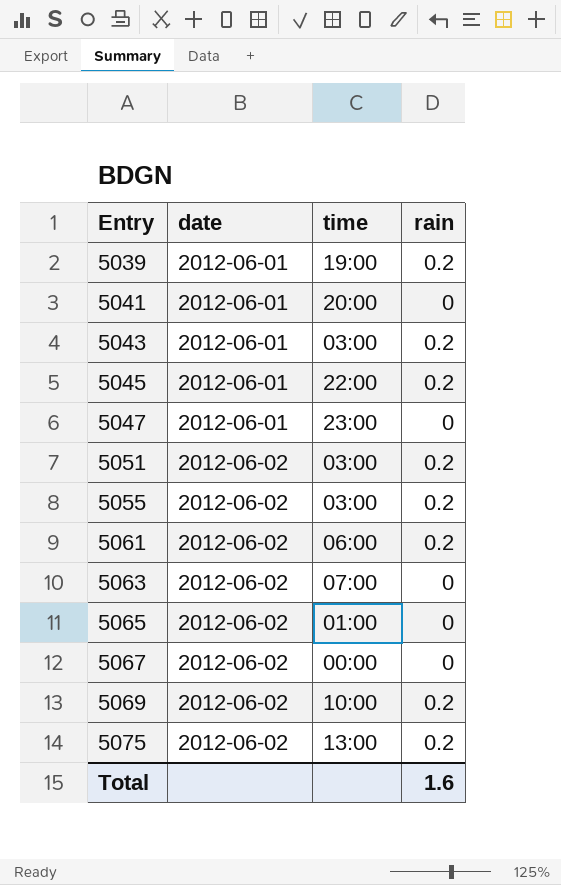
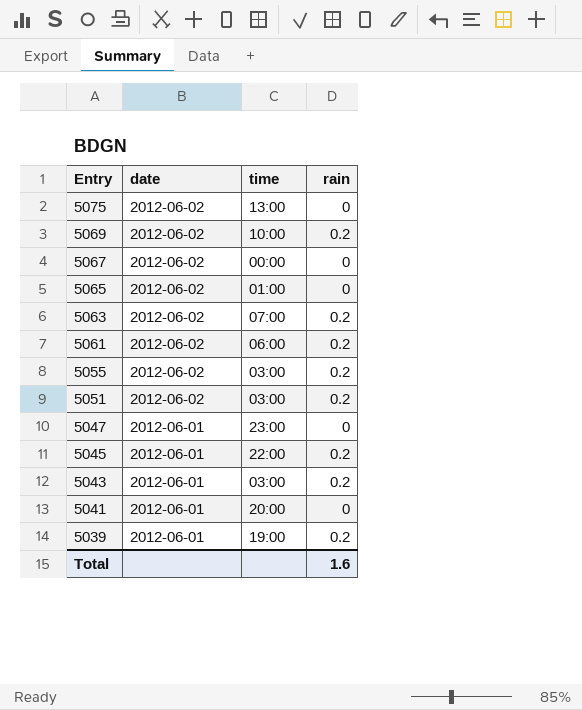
row order: Entry ascending -> Entry descending
5075 | rain: 0.2 -> 0
5063 | rain: 0 -> 0.2

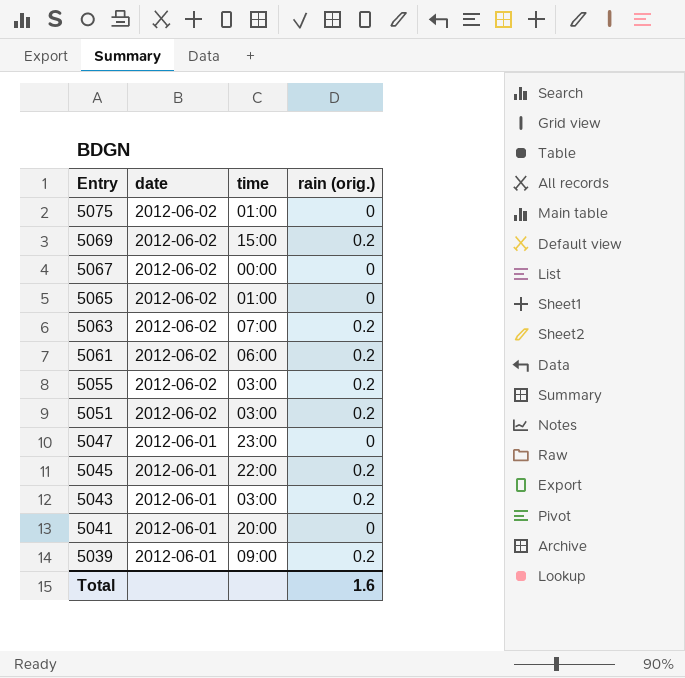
column name: rain -> rain (orig.)
5075 | time: 13:00 -> 01:00
5069 | time: 10:00 -> 15:00
5039 | time: 19:00 -> 09:00

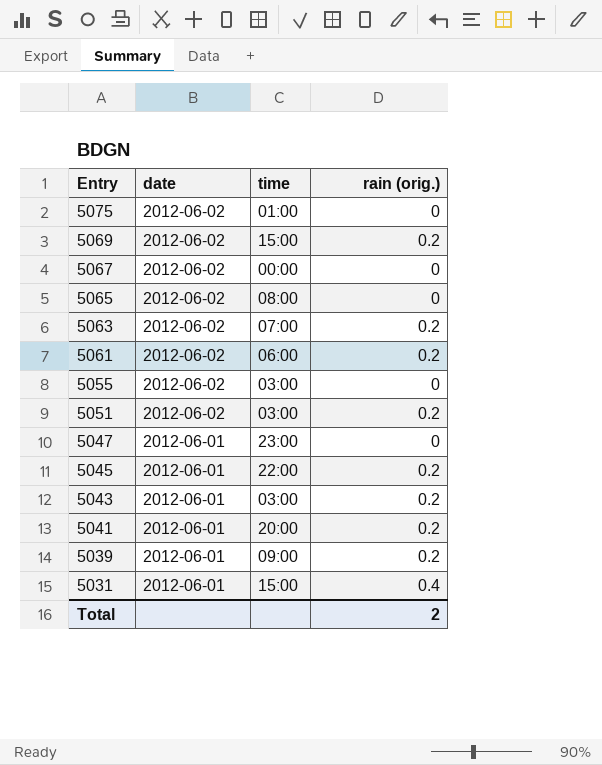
5065 | time: 01:00 -> 08:00
5055 | rain (orig.): 0.2 -> 0
5041 | rain (orig.): 0 -> 0.2
row 5031: none -> 2012-06-01 | 15:00 | 0.4
Total | rain (orig.): 1.6 -> 2

